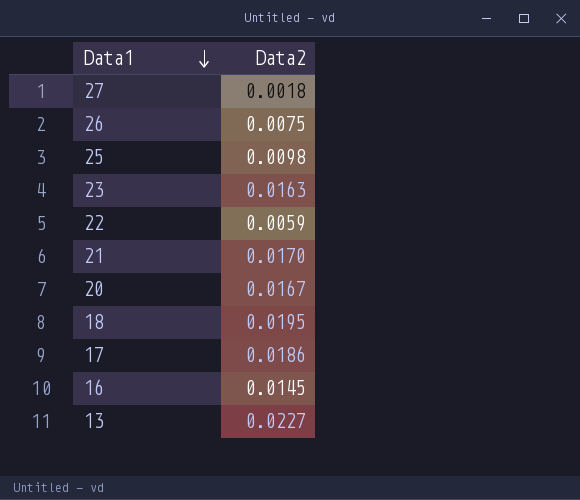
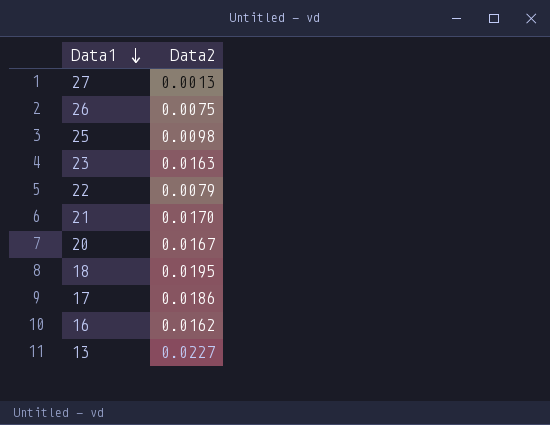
27 | Data2: 0.0018 -> 0.0013
22 | Data2: 0.0059 -> 0.0079
16 | Data2: 0.0145 -> 0.0162

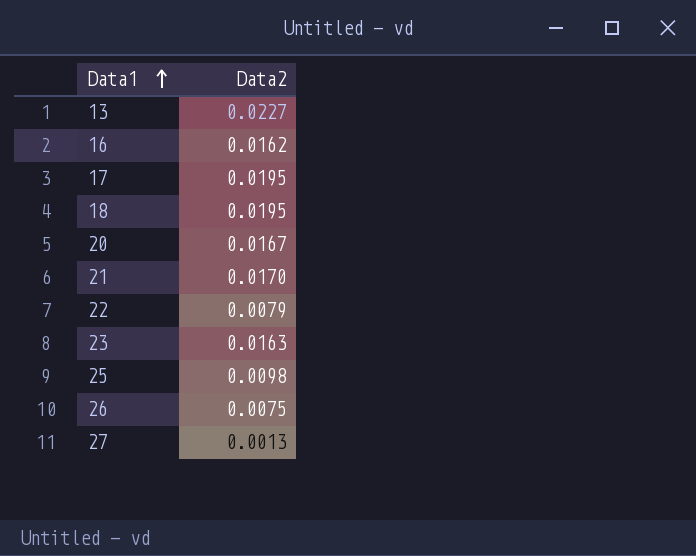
row order: Data1 descending -> Data1 ascending
17 | Data2: 0.0186 -> 0.0195

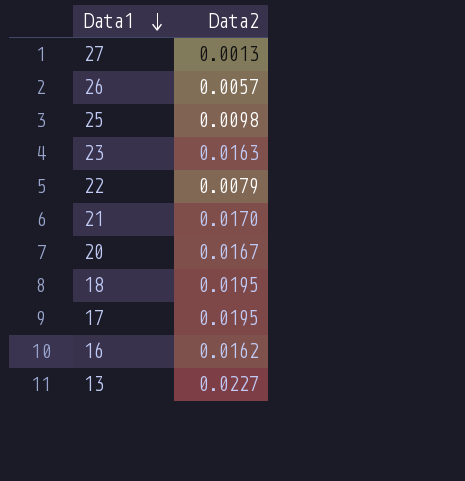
row order: Data1 ascending -> Data1 descending
26 | Data2: 0.0075 -> 0.0057

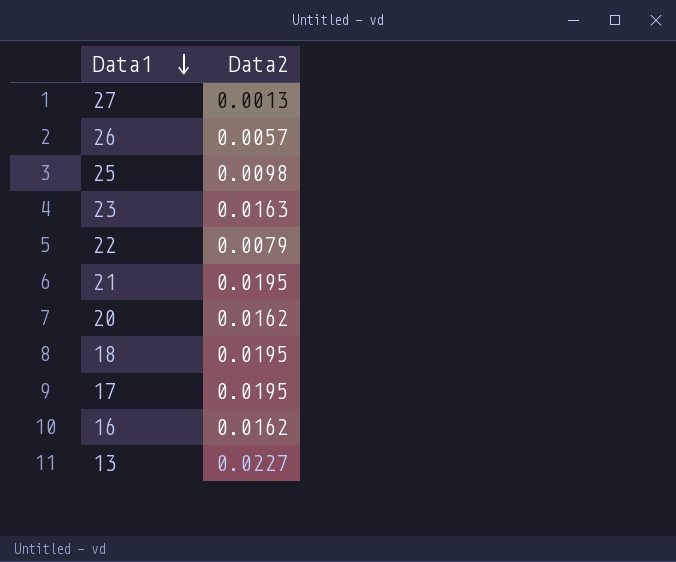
21 | Data2: 0.0170 -> 0.0195
20 | Data2: 0.0167 -> 0.0162

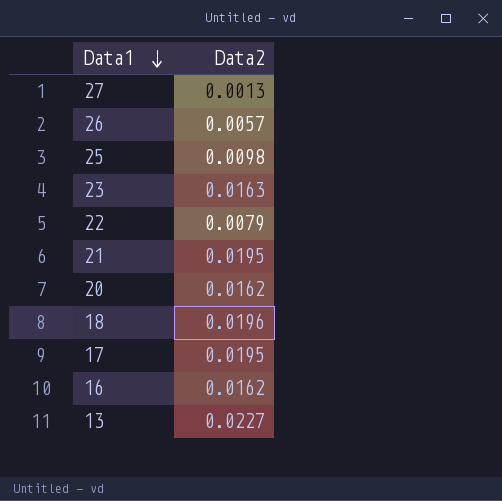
18 | Data2: 0.0195 -> 0.0196

